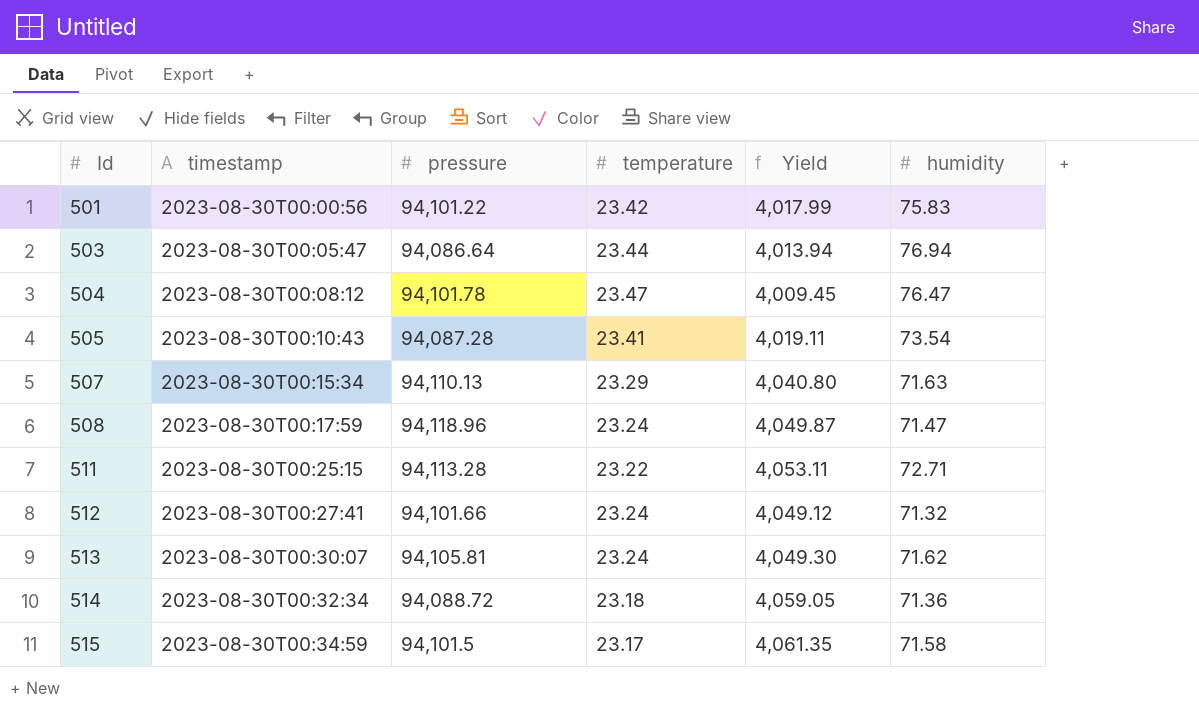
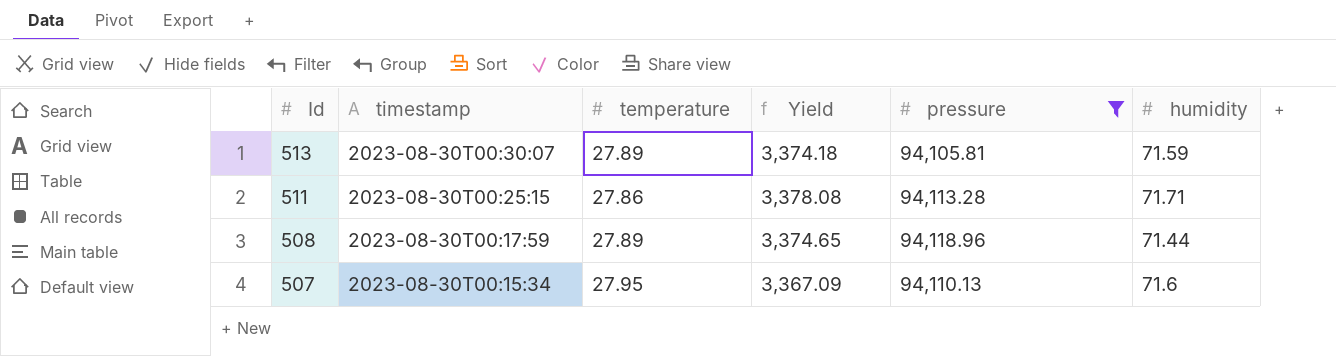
filter: none -> pressure >= 94,105.81
row order: Id ascending -> Id descending
column pressure | position: 3 -> 5
513 | temperature: 23.24 -> 27.89
513 | Yield: 4,049.30 -> 3,374.18
513 | humidity: 71.62 -> 71.59
511 | temperature: 23.22 -> 27.86
511 | Yield: 4,053.11 -> 3,378.08
511 | humidity: 72.71 -> 71.71
508 | temperature: 23.24 -> 27.89
508 | Yield: 4,049.87 -> 3,374.65
508 | humidity: 71.47 -> 71.44
507 | temperature: 23.29 -> 27.95
507 | Yield: 4,040.80 -> 3,367.09
507 | humidity: 71.63 -> 71.6

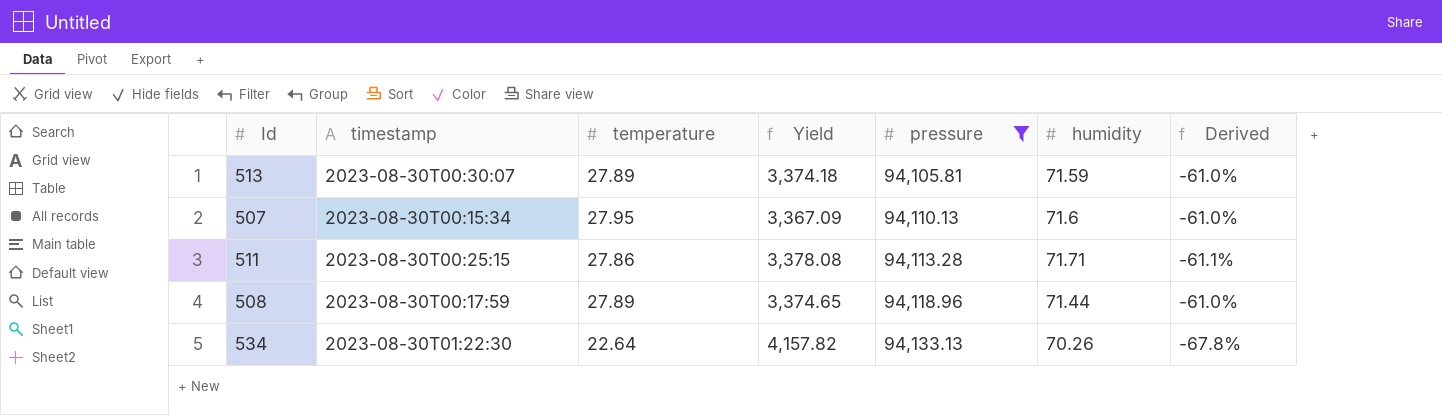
row order: Id descending -> pressure ascending
column Derived | formula: none -> ([temperature] - [humidity]) / [humidity]
row 534: none -> 2023-08-30T01:22:30 | 22.64 | 4,157.82 | 94,133.13 | 70.26 | -67.8%

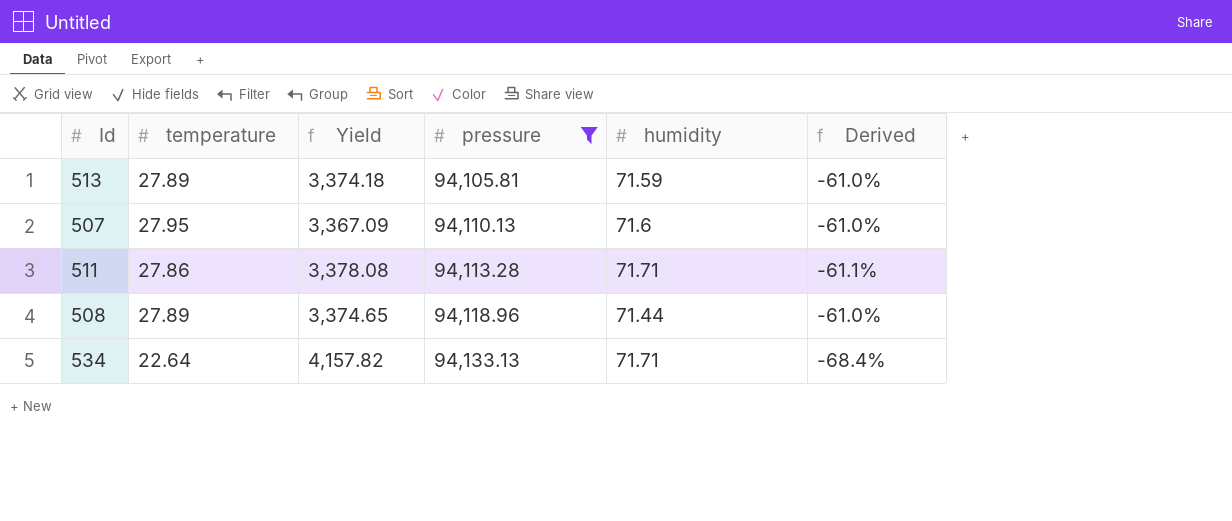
column timestamp | position: 2 -> none
534 | humidity: 70.26 -> 71.71
534 | Derived: -67.8% -> -68.4%

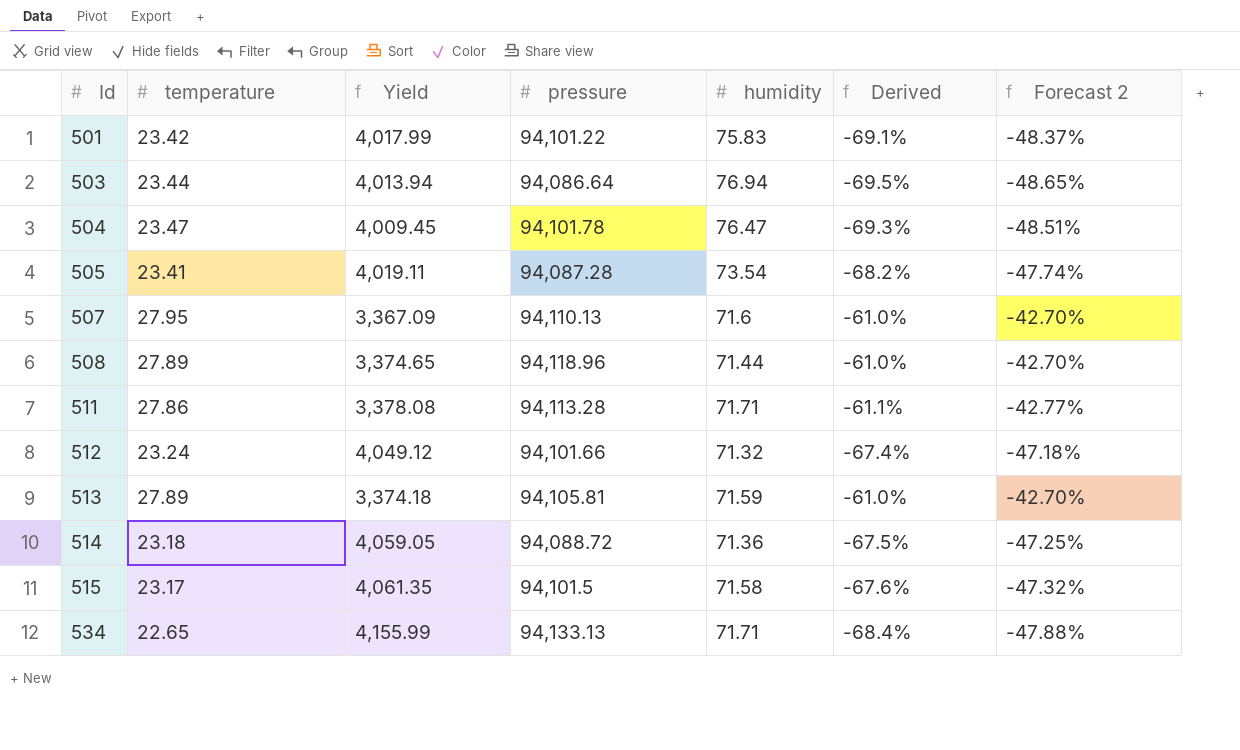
filter: pressure >= 94,105.81 -> none
row order: pressure ascending -> Id ascending
column Forecast 2 | formula: none -> [Derived] * 0.7
534 | temperature: 22.64 -> 22.65
534 | Yield: 4,157.82 -> 4,155.99

